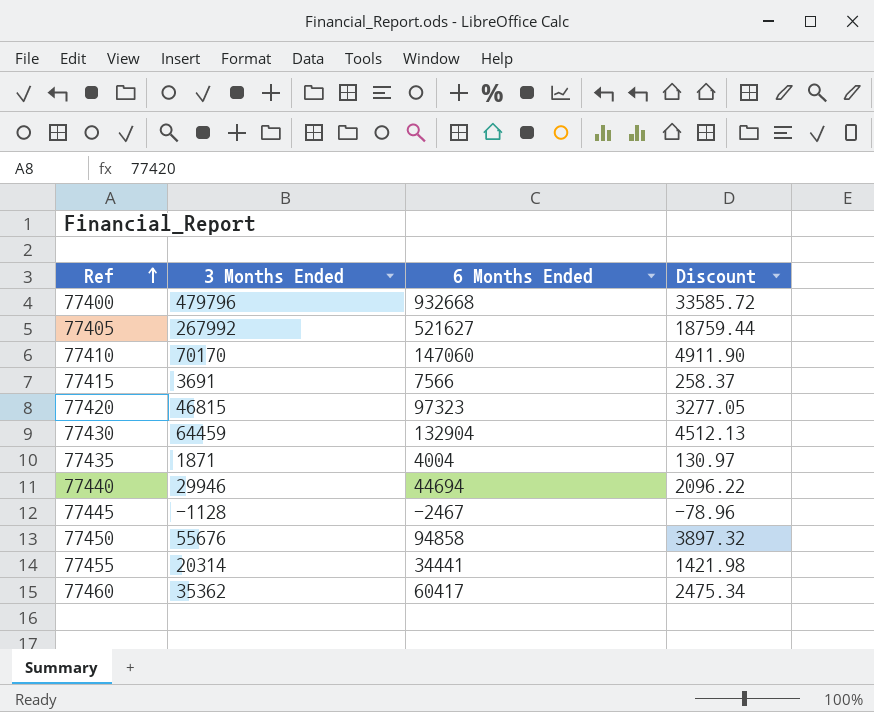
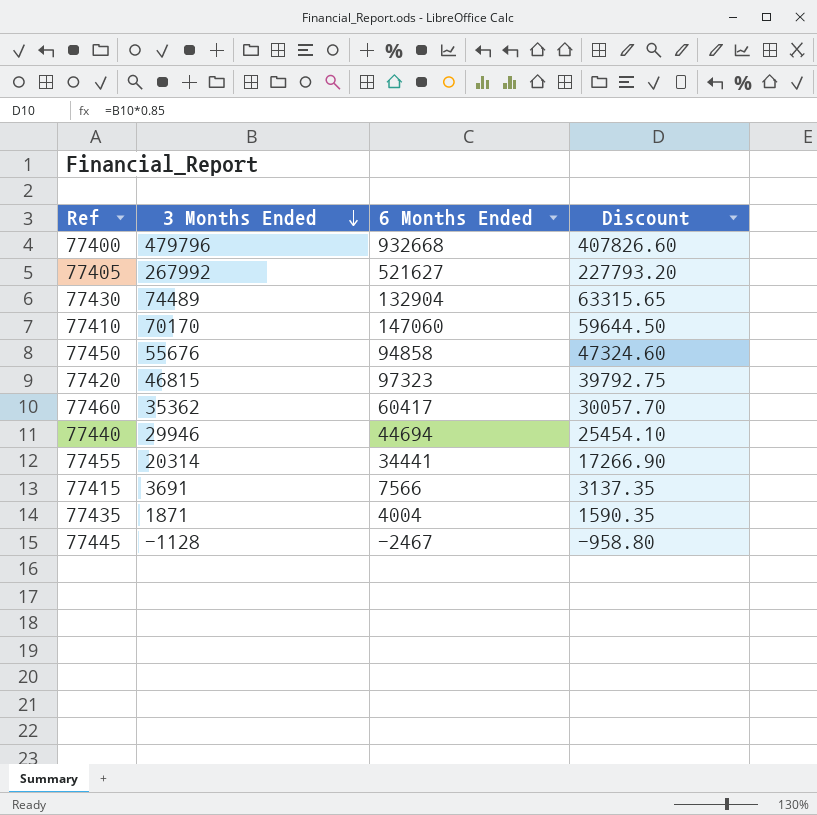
row order: Ref ascending -> 3 Months Ended descending
column Discount | formula: [3 Months Ended] * 0.07 -> [3 Months Ended] * 0.85
77430 | 3 Months Ended: 64459 -> 74489

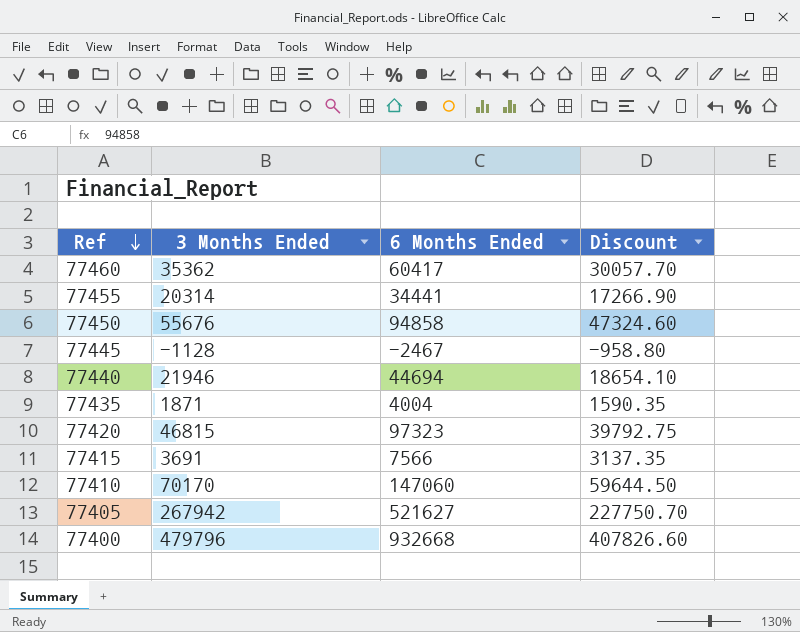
row order: 3 Months Ended descending -> Ref descending
row 77430: 74489 | 132904 | 63315.65 -> none
77440 | 3 Months Ended: 29946 -> 21946
77440 | Discount: 25454.10 -> 18654.10
77405 | 3 Months Ended: 267992 -> 267942
77405 | Discount: 227793.20 -> 227750.70

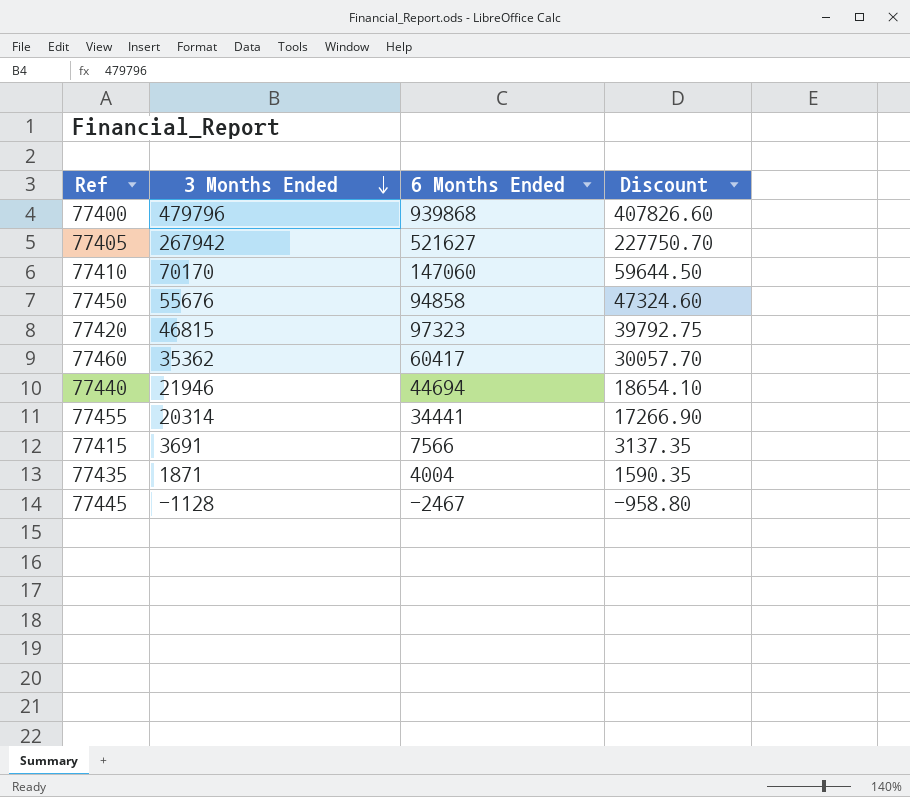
row order: Ref descending -> 3 Months Ended descending
77400 | 6 Months Ended: 932668 -> 939868

